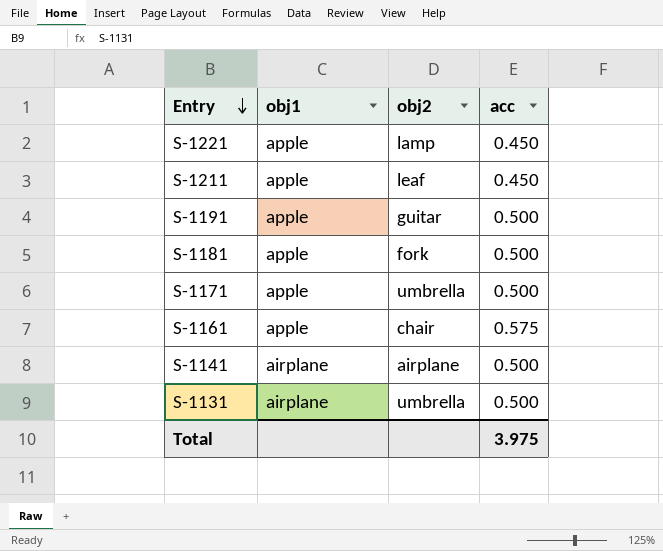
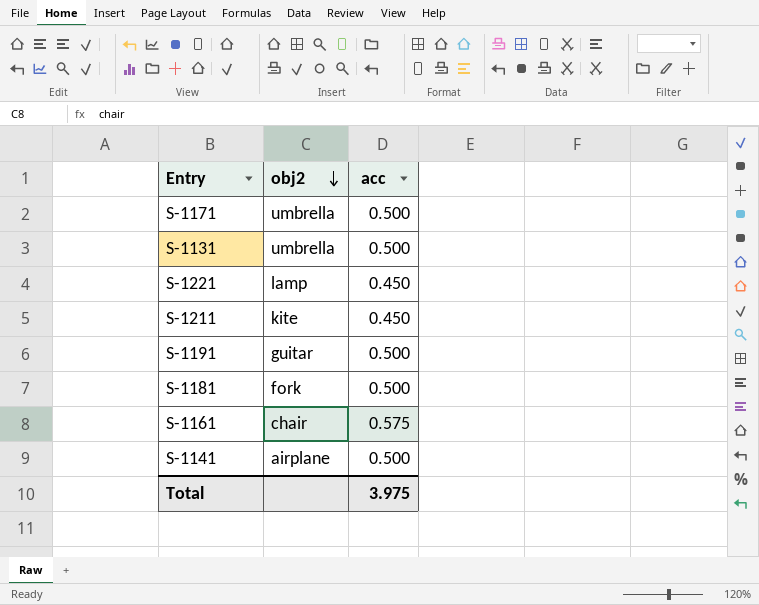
row order: Entry descending -> obj2 descending
column obj1 | position: 2 -> none
S-1211 | obj2: leaf -> kite

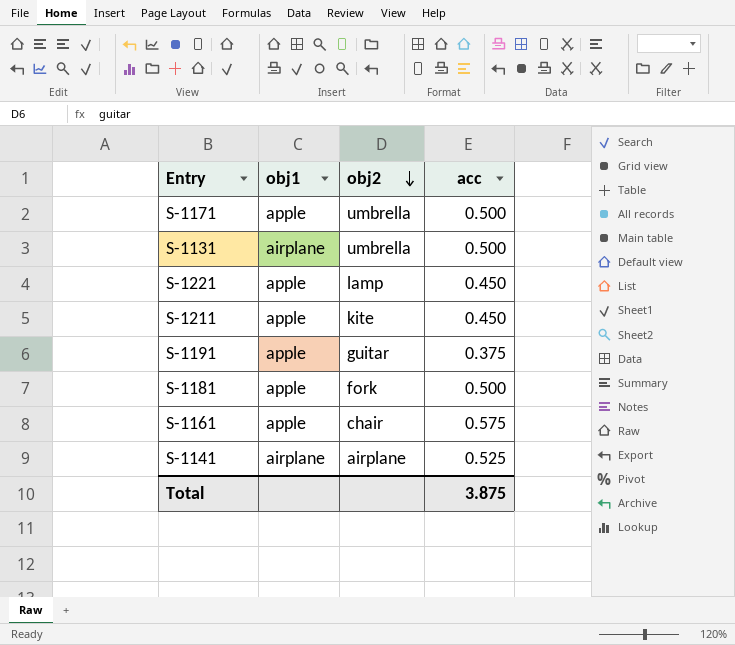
column obj1 | position: none -> 2
S-1191 | acc: 0.500 -> 0.375
S-1141 | acc: 0.500 -> 0.525
Total | acc: 3.975 -> 3.875

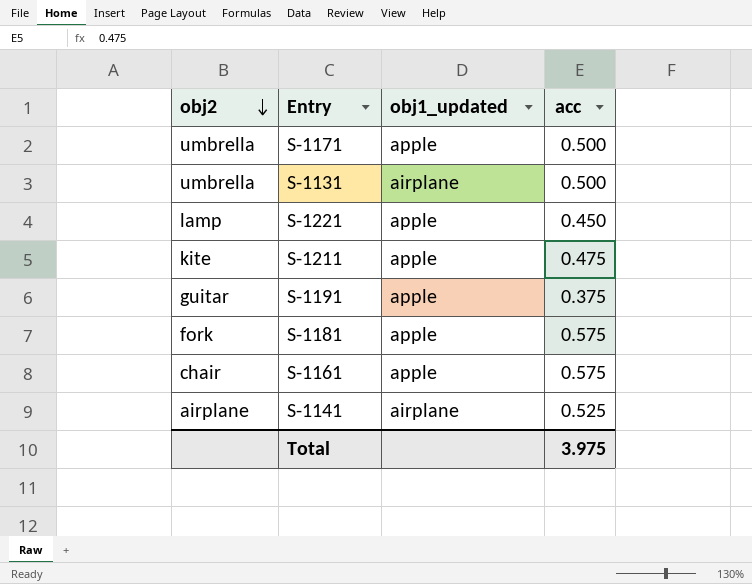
column obj2 | position: 3 -> 1
column name: obj1 -> obj1_updated
S-1211 | acc: 0.450 -> 0.475
S-1181 | acc: 0.500 -> 0.575
Total | acc: 3.875 -> 3.975

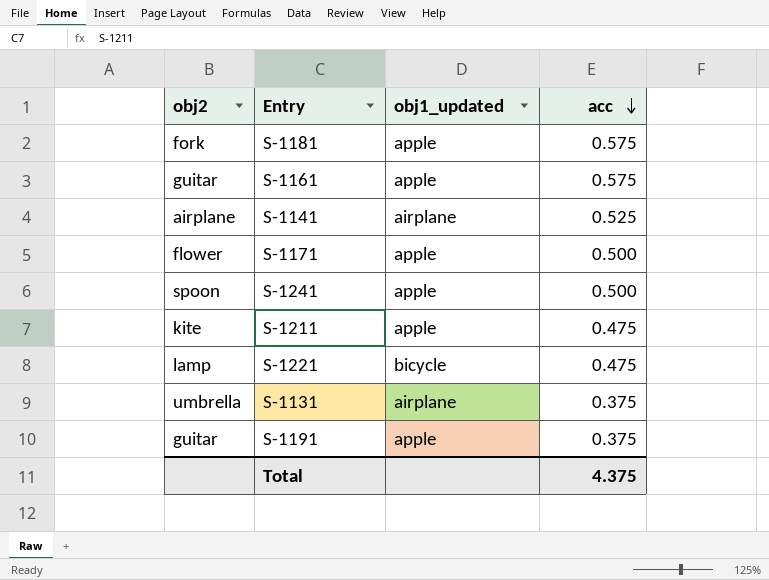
row order: obj2 descending -> acc descending
S-1161 | obj2: chair -> guitar
S-1171 | obj2: umbrella -> flower
row S-1241: none -> spoon | apple | 0.500
S-1221 | obj1_updated: apple -> bicycle
S-1221 | acc: 0.450 -> 0.475
S-1131 | acc: 0.500 -> 0.375
Total | acc: 3.975 -> 4.375

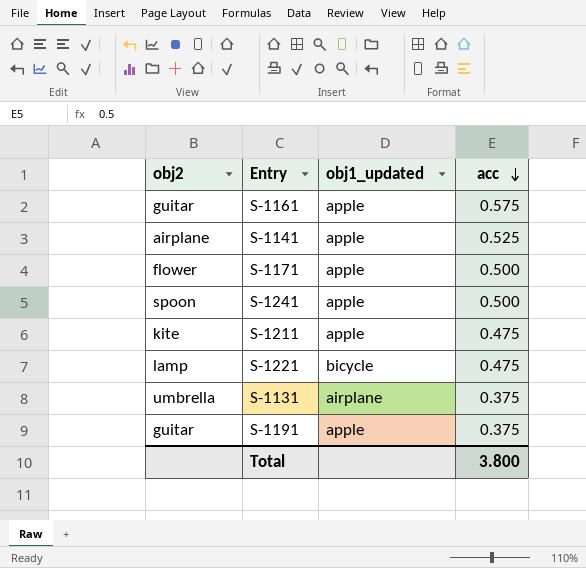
row S-1181: fork | apple | 0.575 -> none
S-1141 | obj1_updated: airplane -> apple
Total | acc: 4.375 -> 3.800

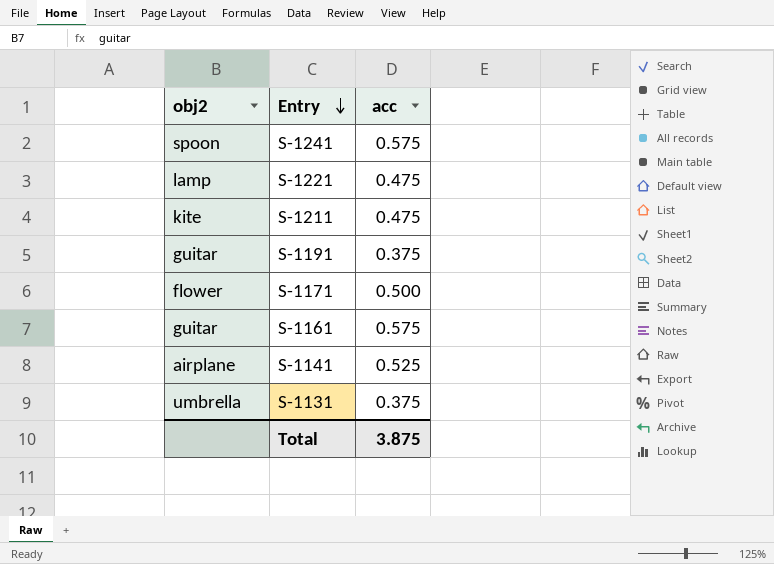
row order: acc descending -> Entry descending
column obj1_updated | position: 3 -> none
S-1241 | acc: 0.500 -> 0.575
Total | acc: 3.800 -> 3.875

